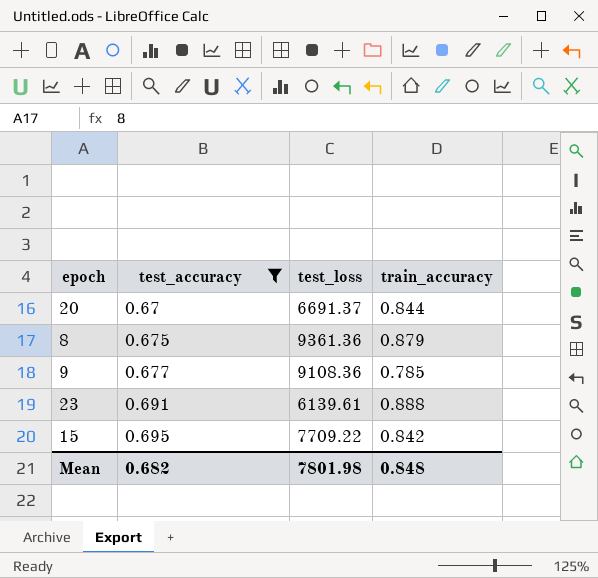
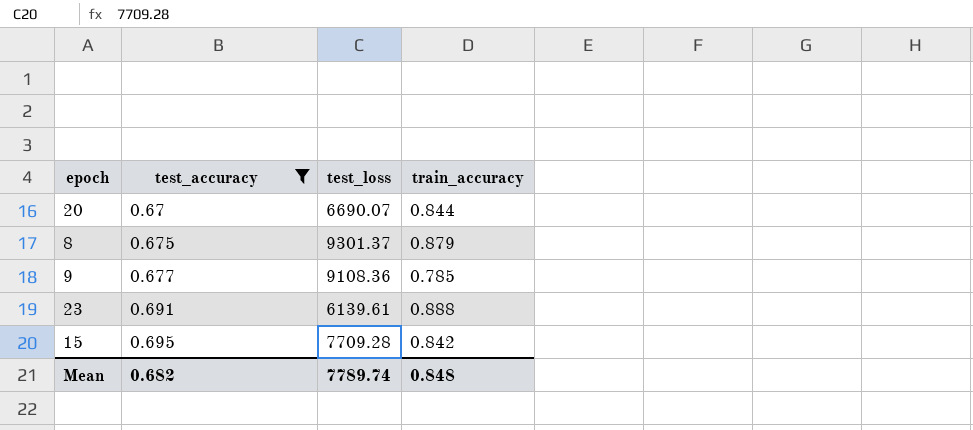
20 | test_loss: 6691.37 -> 6690.07
8 | test_loss: 9361.36 -> 9301.37
15 | test_loss: 7709.22 -> 7709.28
Mean | test_loss: 7801.98 -> 7789.74

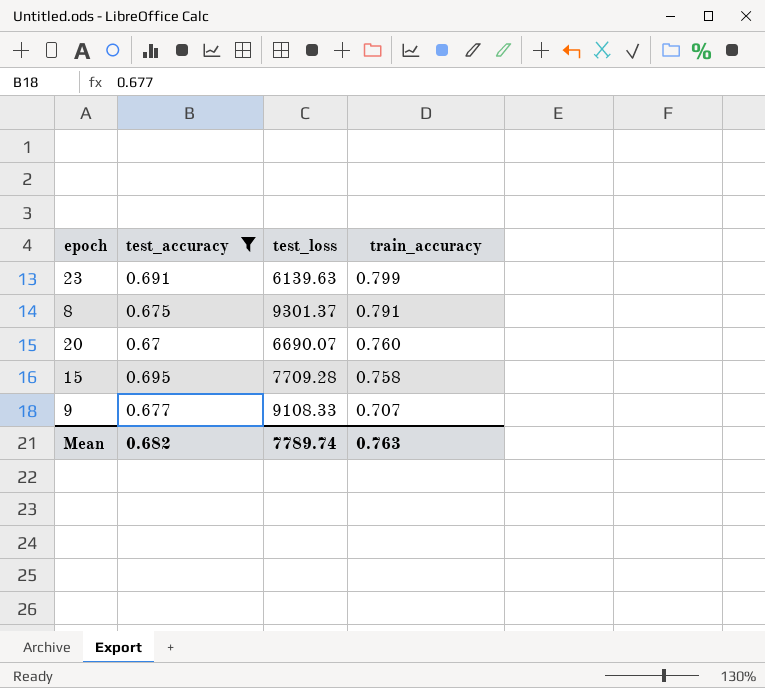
row order: test_accuracy ascending -> train_accuracy descending
23 | test_loss: 6139.61 -> 6139.63
23 | train_accuracy: 0.888 -> 0.799
8 | train_accuracy: 0.879 -> 0.791
20 | train_accuracy: 0.844 -> 0.760
15 | train_accuracy: 0.842 -> 0.758
9 | test_loss: 9108.36 -> 9108.33
9 | train_accuracy: 0.785 -> 0.707
Mean | train_accuracy: 0.848 -> 0.763

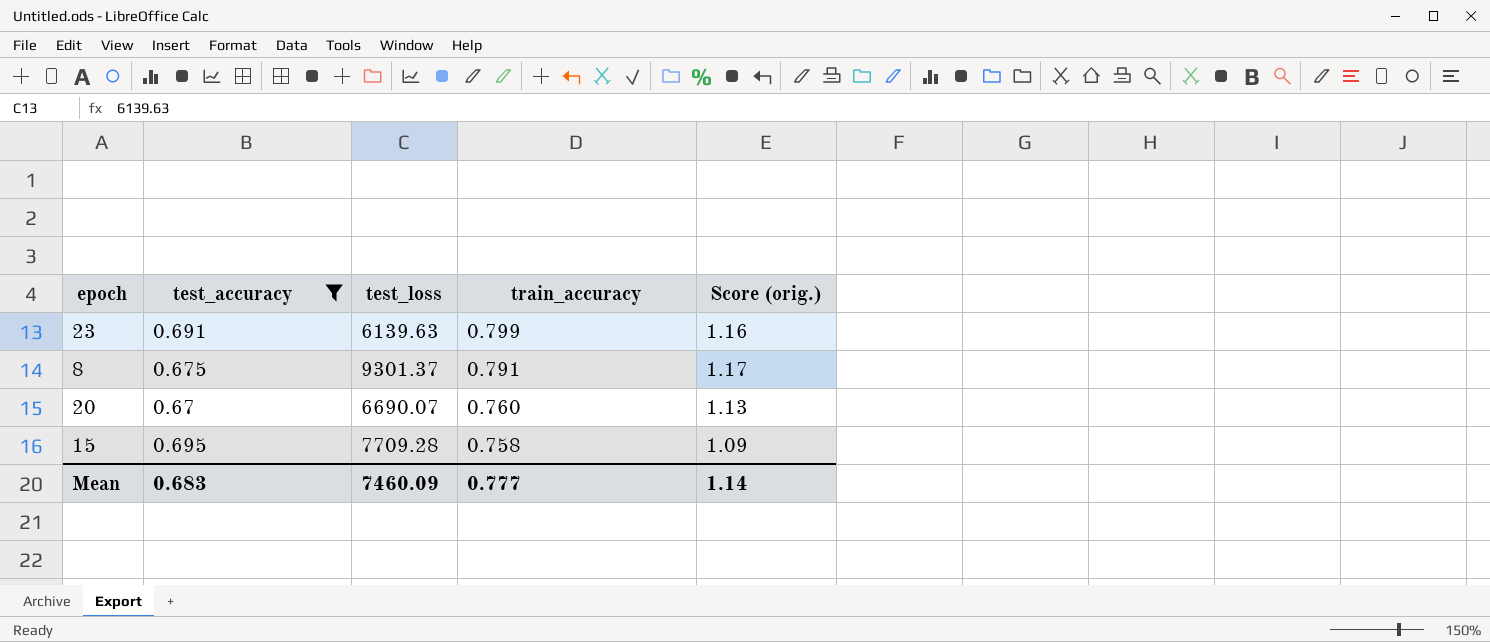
column Score (orig.) | formula: none -> [train_accuracy] / [test_accuracy]
row 9: 0.677 | 9108.33 | 0.707 -> none
Mean | test_accuracy: 0.682 -> 0.683
Mean | test_loss: 7789.74 -> 7460.09
Mean | train_accuracy: 0.763 -> 0.777

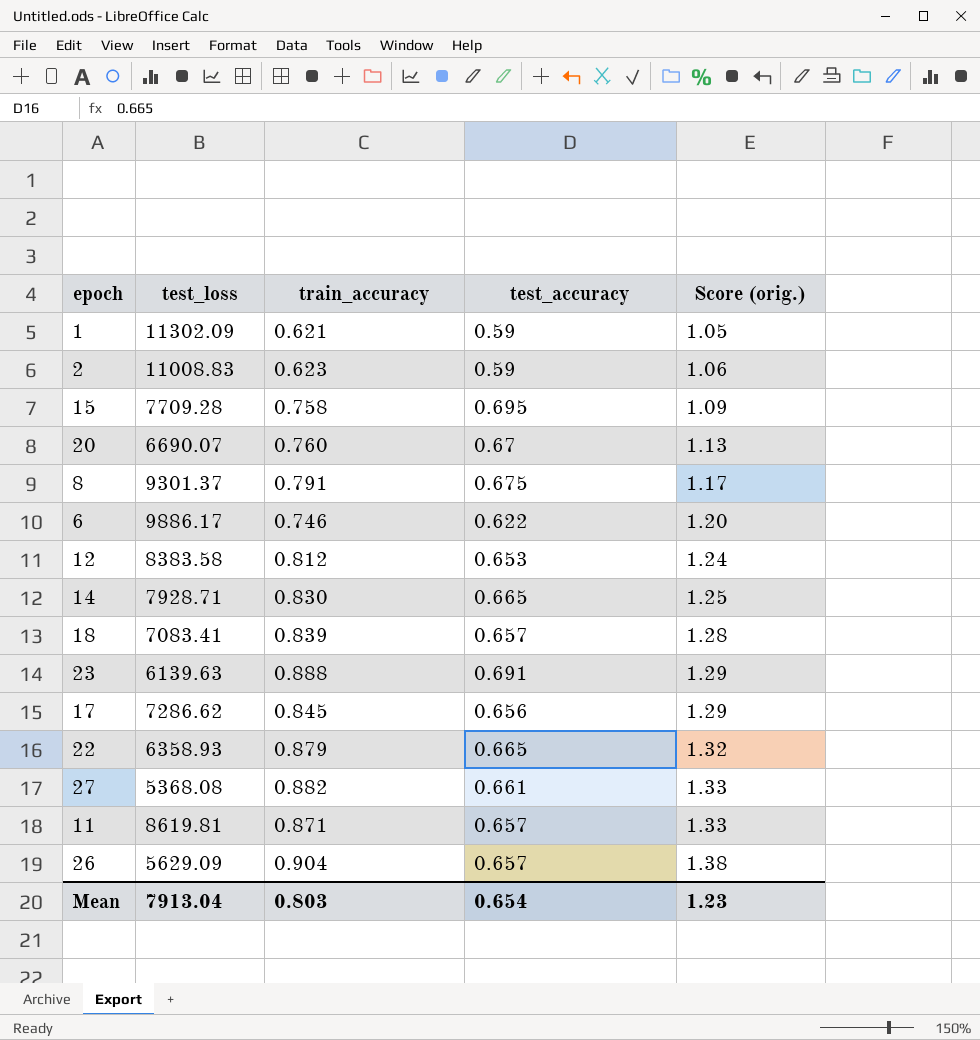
filter: test_accuracy >= 0.67 -> none
row order: train_accuracy descending -> Score (orig.) ascending
column test_accuracy | position: 2 -> 4
23 | train_accuracy: 0.799 -> 0.888
23 | Score (orig.): 1.16 -> 1.29
Mean | test_loss: 7460.09 -> 7913.04
Mean | train_accuracy: 0.777 -> 0.803
Mean | test_accuracy: 0.683 -> 0.654
Mean | Score (orig.): 1.14 -> 1.23

